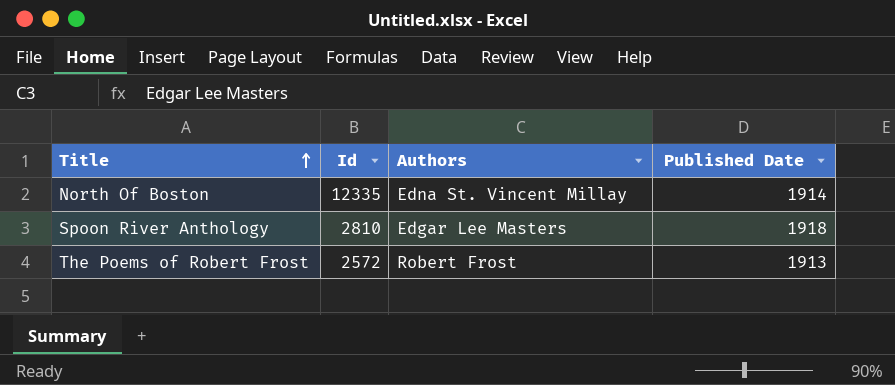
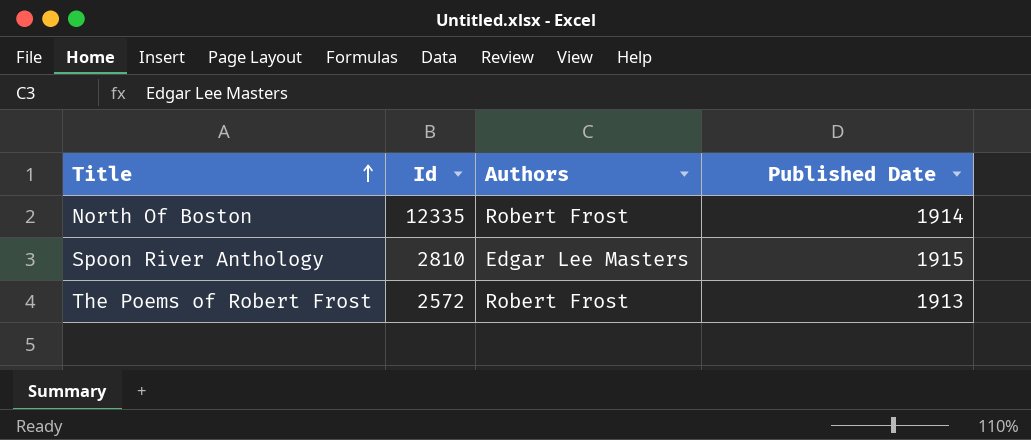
North Of Boston | Authors: Edna St. Vincent Millay -> Robert Frost
Spoon River Anthology | Published Date: 1918 -> 1915

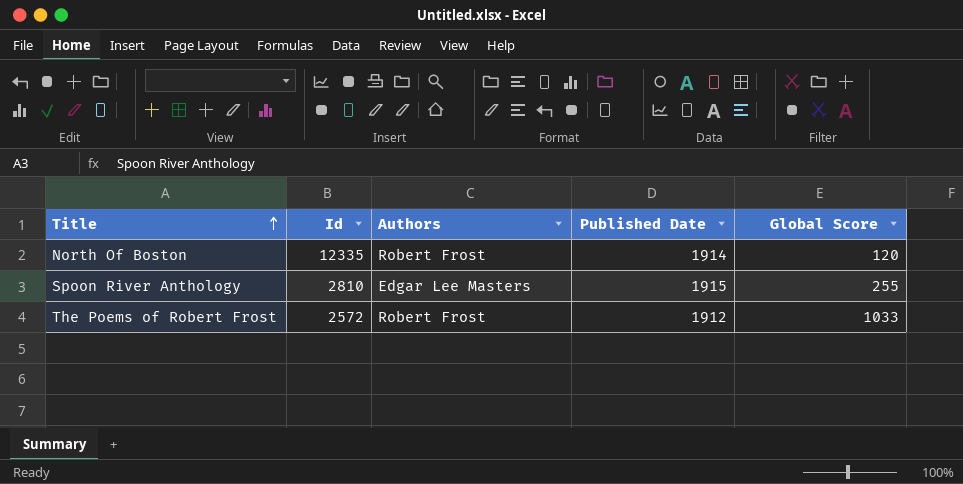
column Global Score | position: none -> 5
The Poems of Robert Frost | Published Date: 1913 -> 1912

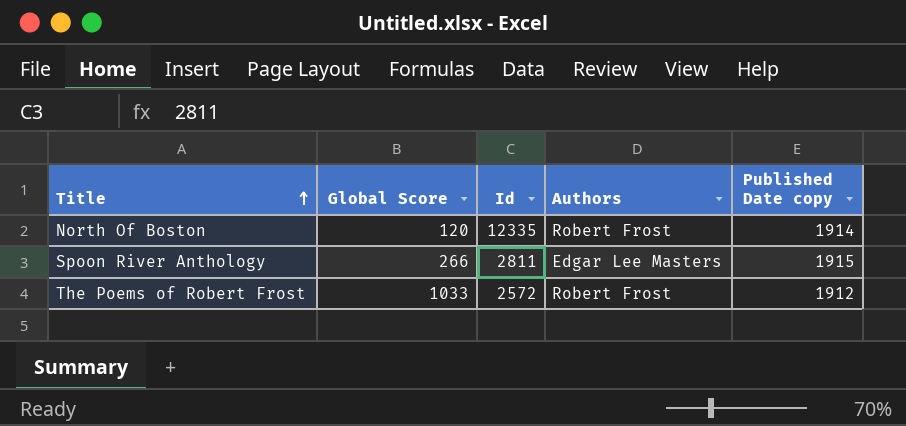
column Global Score | position: 5 -> 2
column name: Published Date -> Published Date copy
Spoon River Anthology | Global Score: 255 -> 266
Spoon River Anthology | Id: 2810 -> 2811

